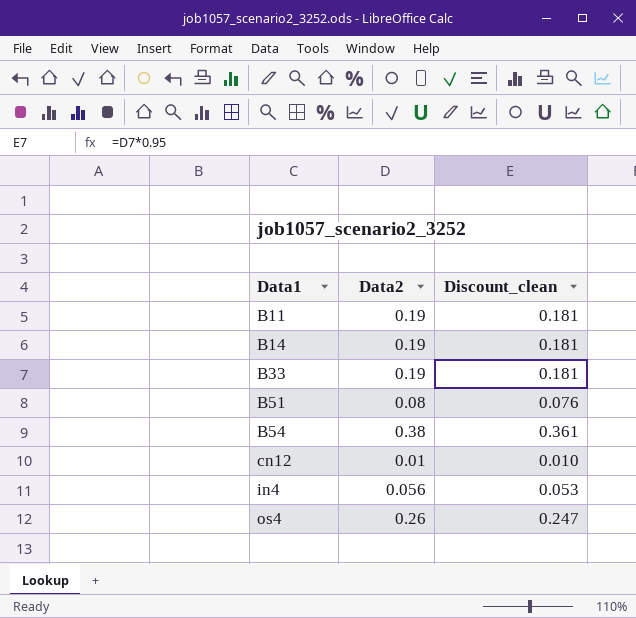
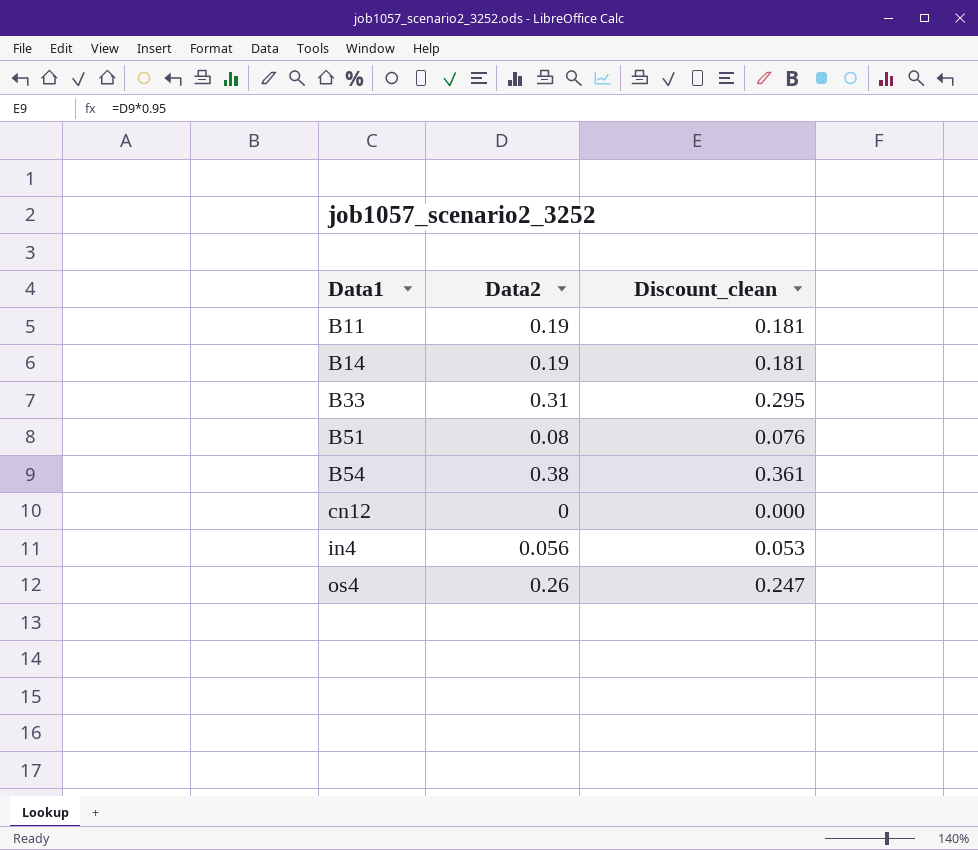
B33 | Data2: 0.19 -> 0.31
B33 | Discount_clean: 0.181 -> 0.295
cn12 | Data2: 0.01 -> 0
cn12 | Discount_clean: 0.010 -> 0.000

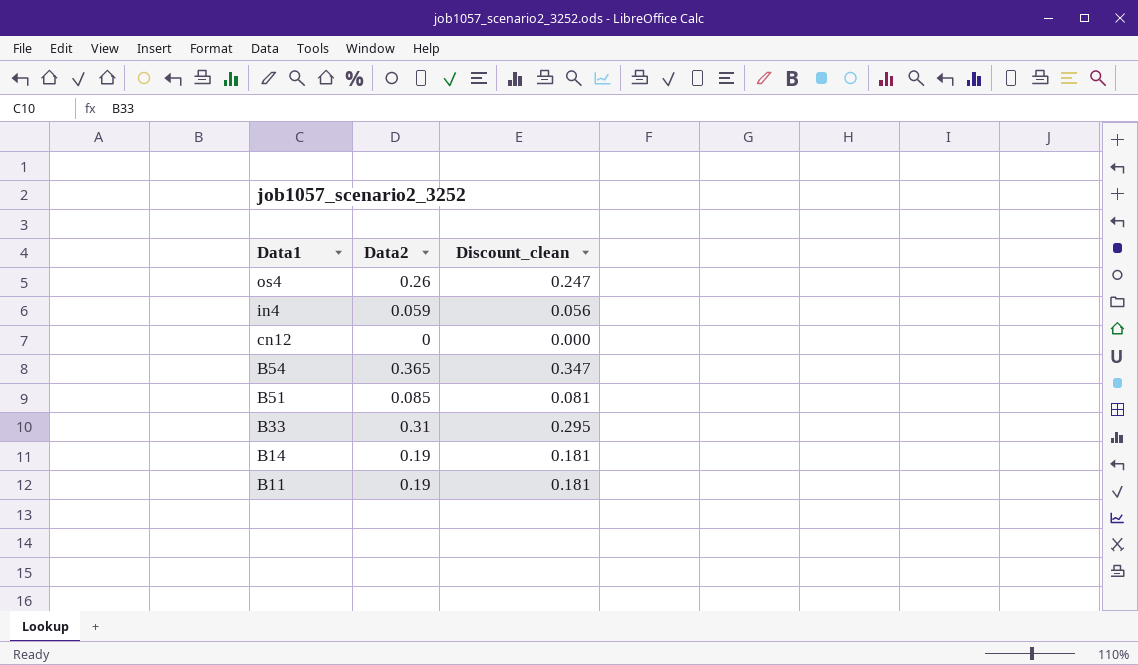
row order: Data1 ascending -> Data1 descending
in4 | Data2: 0.056 -> 0.059
in4 | Discount_clean: 0.053 -> 0.056
B54 | Data2: 0.38 -> 0.365
B54 | Discount_clean: 0.361 -> 0.347
B51 | Data2: 0.08 -> 0.085
B51 | Discount_clean: 0.076 -> 0.081

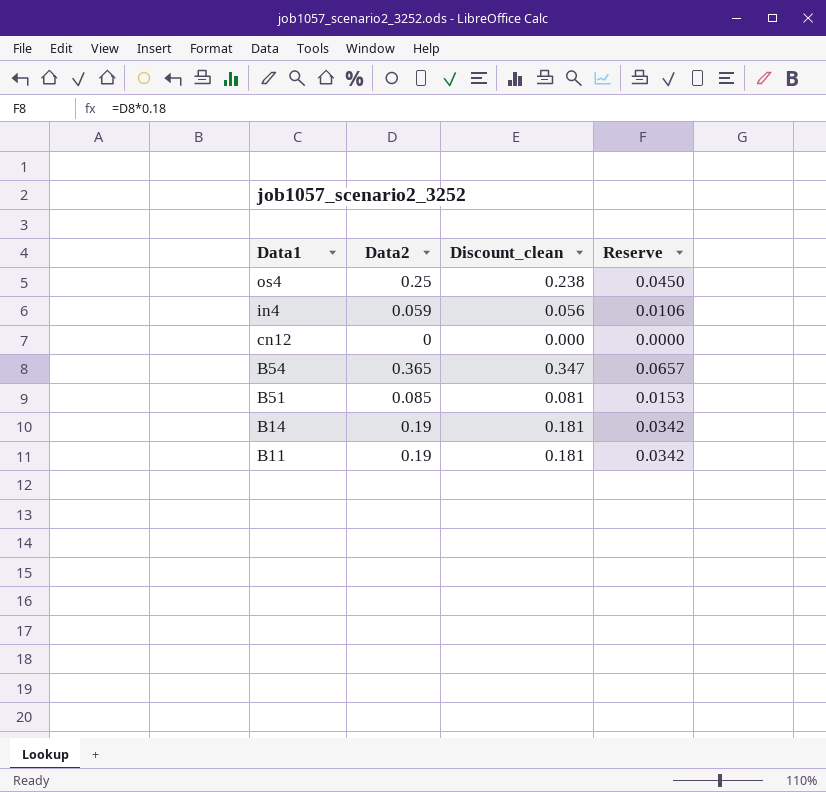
column Reserve | formula: none -> [Data2] * 0.18
row B33: 0.31 | 0.295 -> none
os4 | Data2: 0.26 -> 0.25
os4 | Discount_clean: 0.247 -> 0.238

